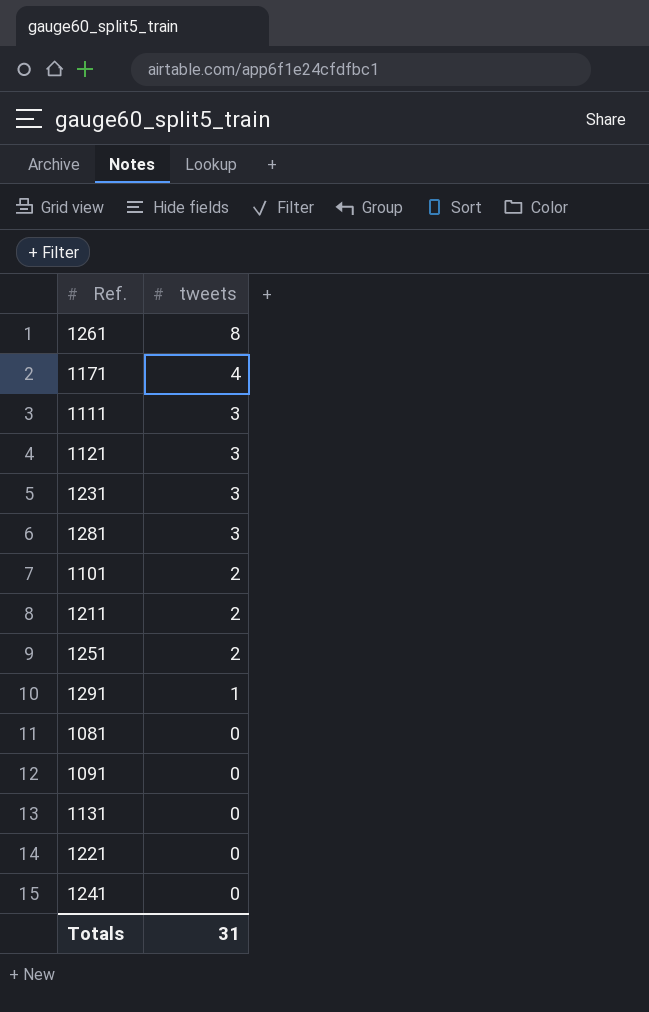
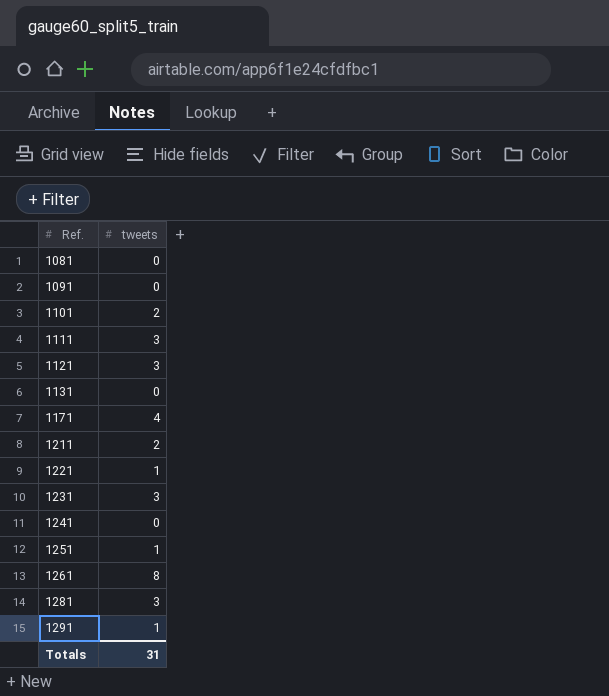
row order: tweets descending -> Ref. ascending
1221 | tweets: 0 -> 1
1251 | tweets: 2 -> 1

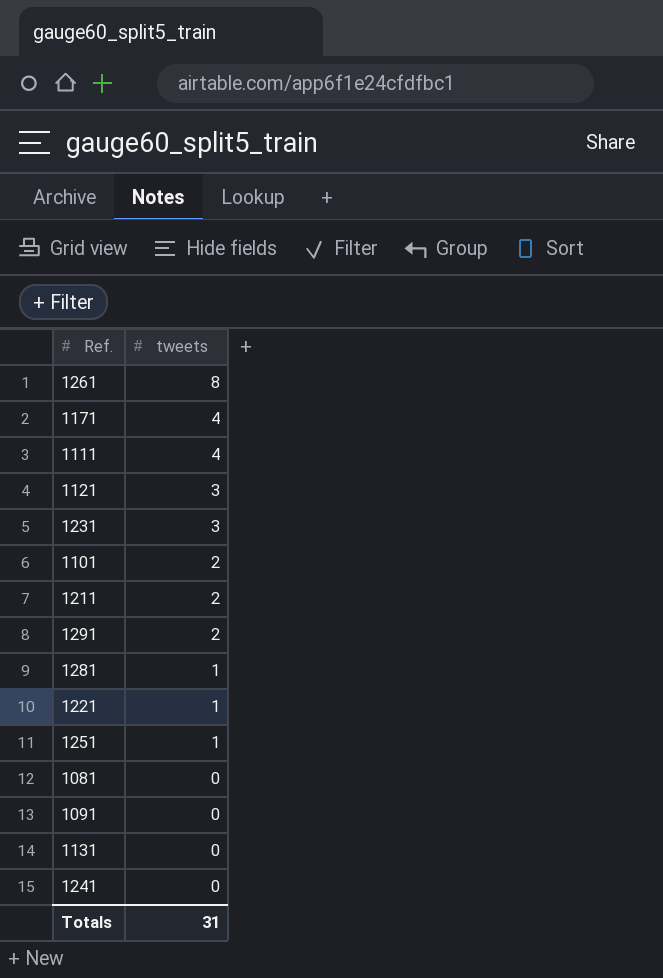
row order: Ref. ascending -> tweets descending
1111 | tweets: 3 -> 4
1291 | tweets: 1 -> 2
1281 | tweets: 3 -> 1

